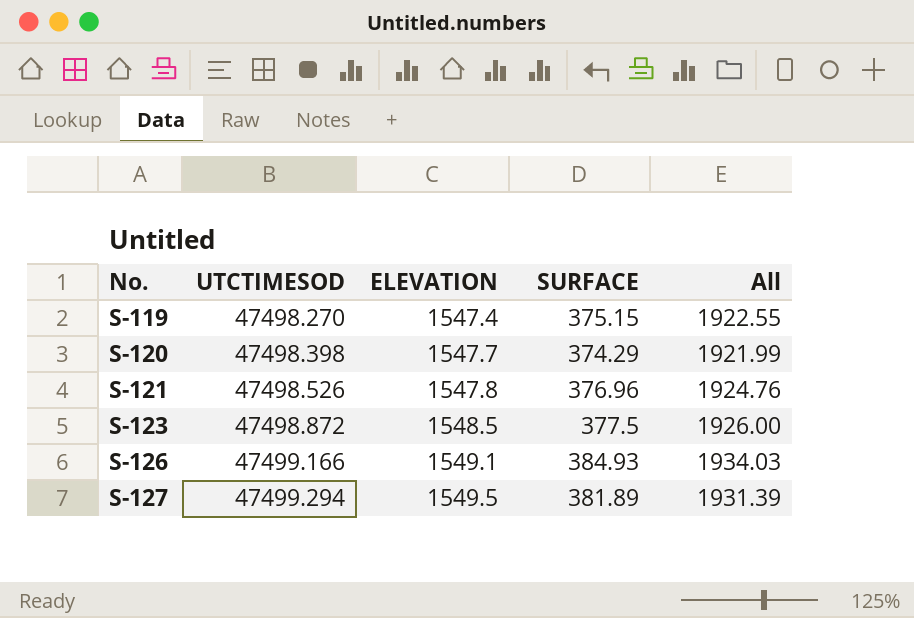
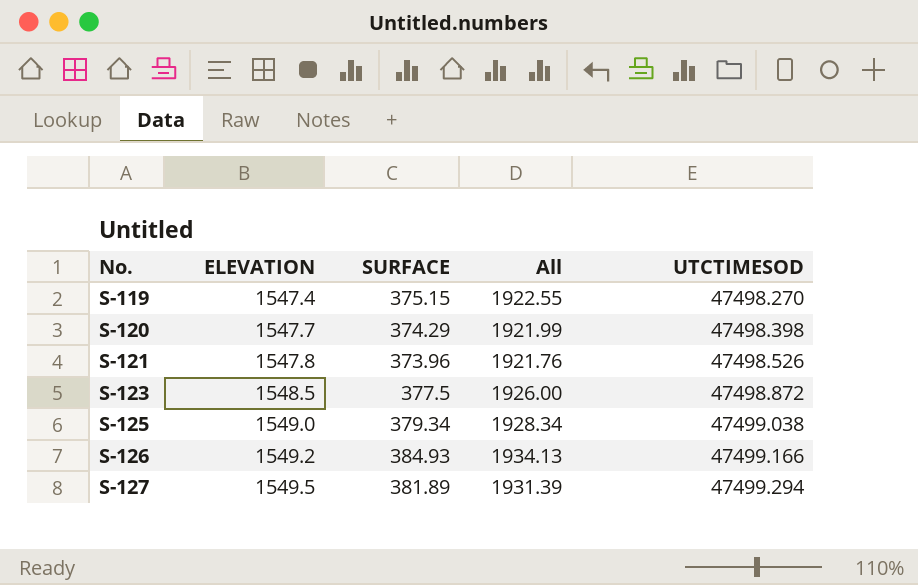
column UTCTIMESOD | position: 2 -> 5
S-121 | SURFACE: 376.96 -> 373.96
S-121 | All: 1924.76 -> 1921.76
row S-125: none -> 1549.0 | 379.34 | 1928.34 | 47499.038
S-126 | ELEVATION: 1549.1 -> 1549.2
S-126 | All: 1934.03 -> 1934.13

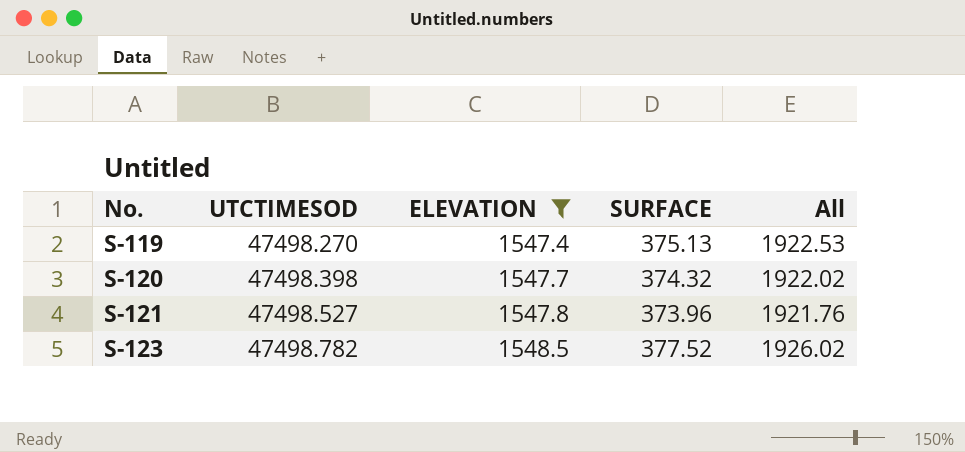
filter: none -> ELEVATION <= 1548.5
column UTCTIMESOD | position: 5 -> 2
S-119 | SURFACE: 375.15 -> 375.13
S-119 | All: 1922.55 -> 1922.53
S-120 | SURFACE: 374.29 -> 374.32
S-120 | All: 1921.99 -> 1922.02
S-121 | UTCTIMESOD: 47498.526 -> 47498.527
S-123 | UTCTIMESOD: 47498.872 -> 47498.782
S-123 | SURFACE: 377.5 -> 377.52
S-123 | All: 1926.00 -> 1926.02

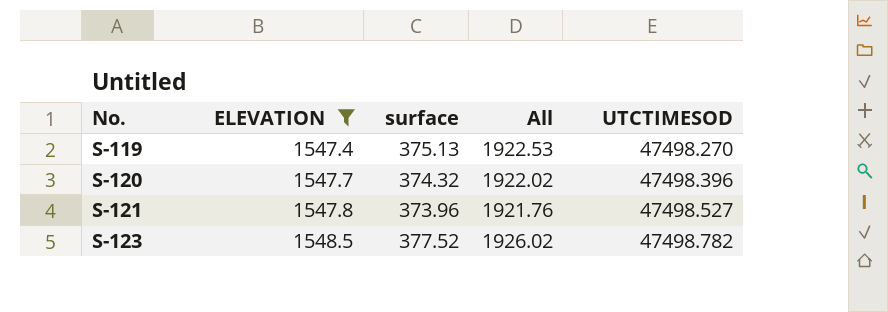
column name: SURFACE -> surface
column UTCTIMESOD | position: 2 -> 5
S-120 | UTCTIMESOD: 47498.398 -> 47498.396

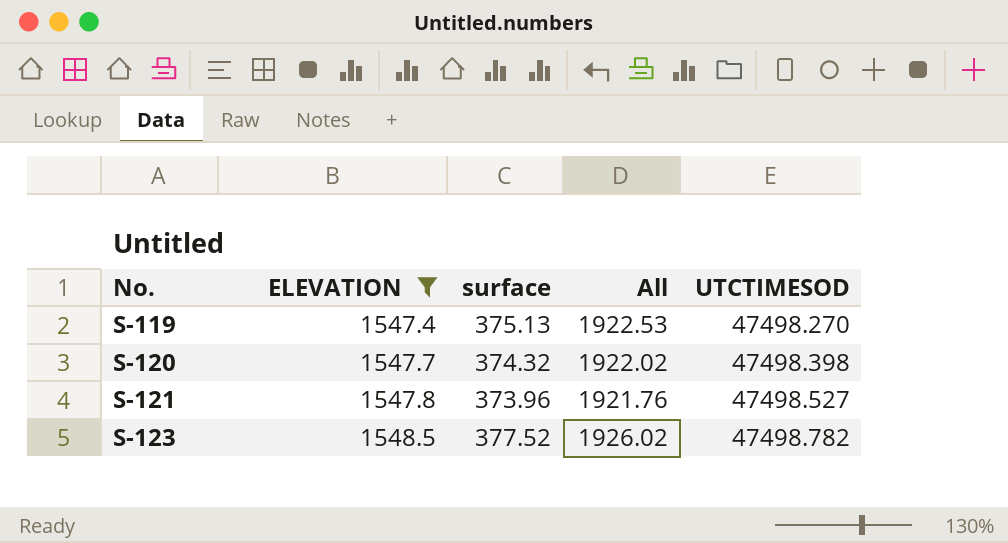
S-120 | UTCTIMESOD: 47498.396 -> 47498.398

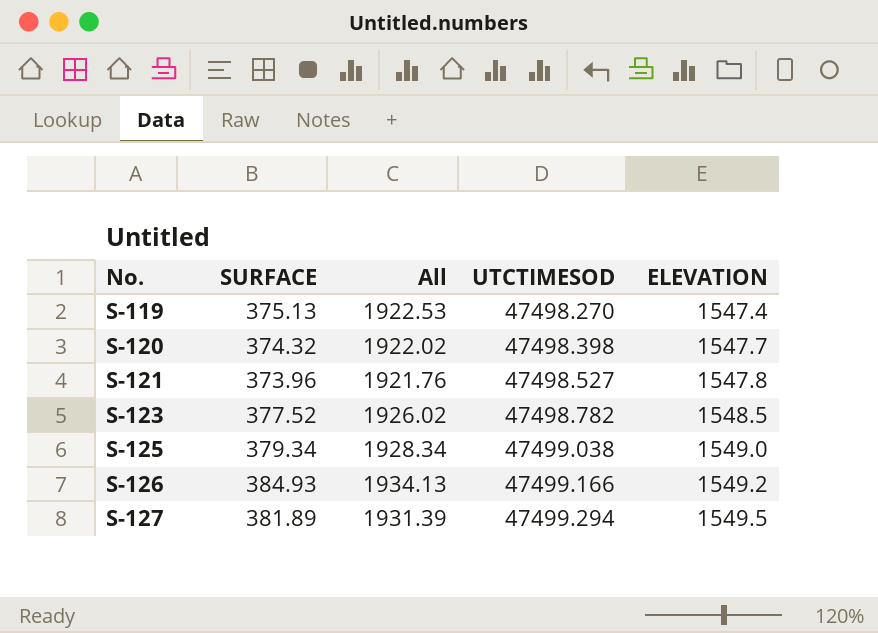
filter: ELEVATION <= 1548.5 -> none
column name: surface -> SURFACE
column ELEVATION | position: 2 -> 5

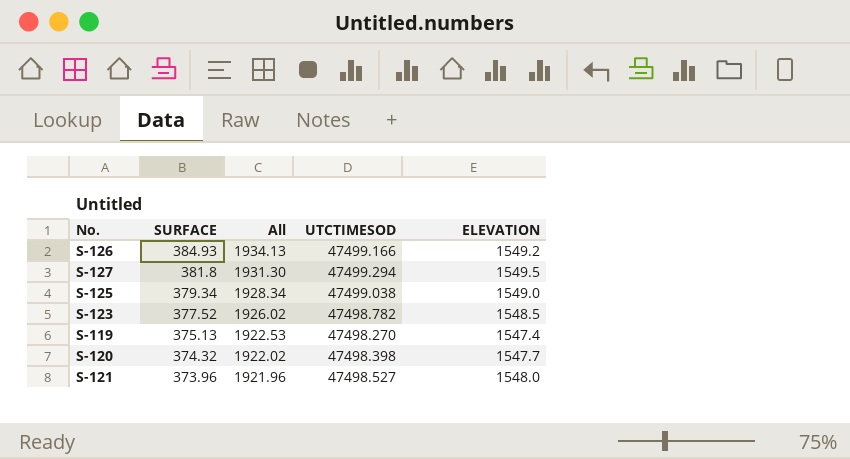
row order: No. ascending -> SURFACE descending
S-127 | SURFACE: 381.89 -> 381.8
S-127 | All: 1931.39 -> 1931.30
S-121 | All: 1921.76 -> 1921.96
S-121 | ELEVATION: 1547.8 -> 1548.0

